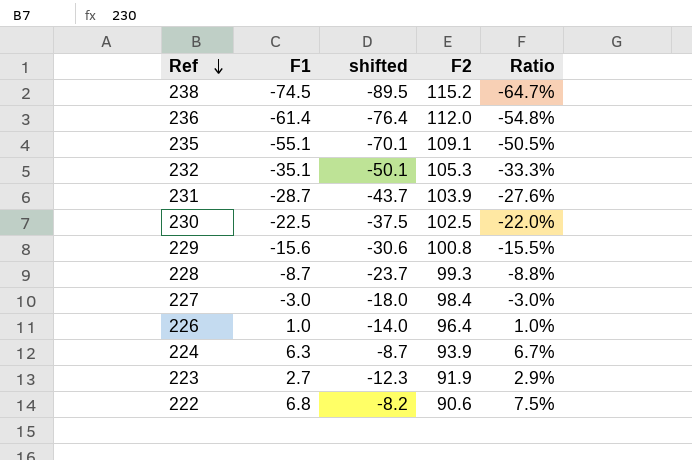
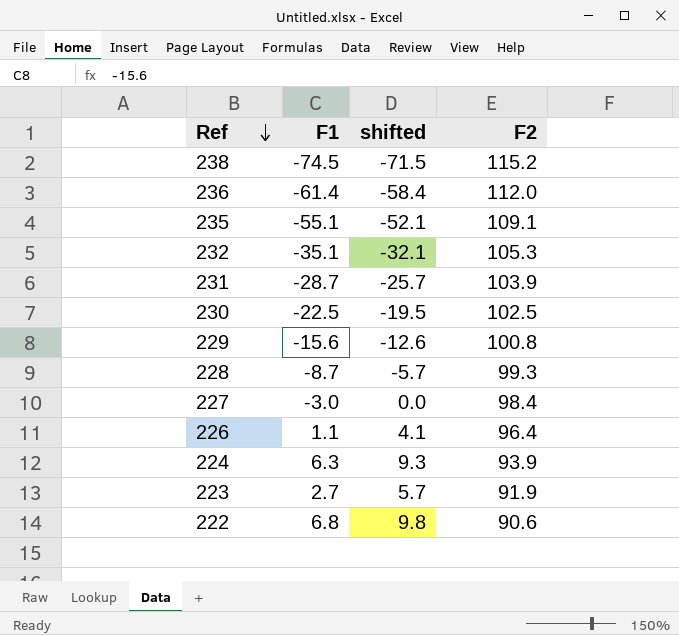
column Ratio | formula: [F1] / [F2] -> none
column shifted | formula: [F1] - 15 -> [F1] + 3
226 | F1: 1.0 -> 1.1

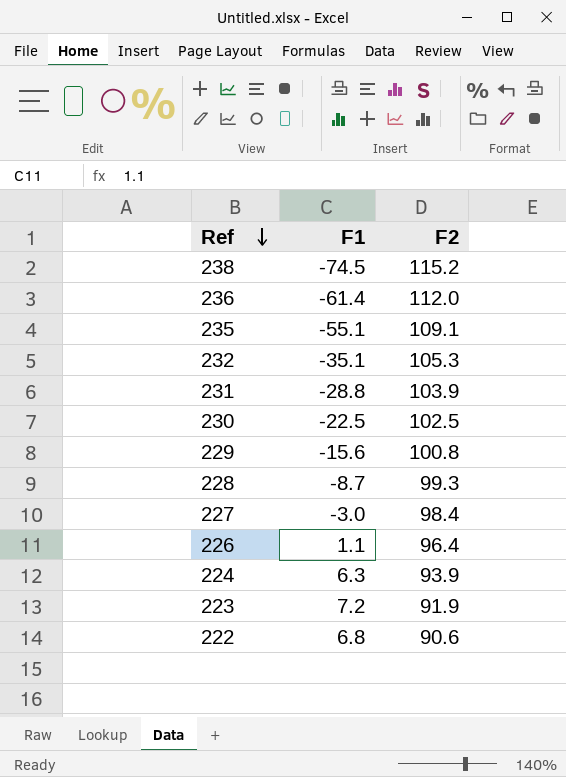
column shifted | formula: [F1] + 3 -> none
231 | F1: -28.7 -> -28.8
223 | F1: 2.7 -> 7.2

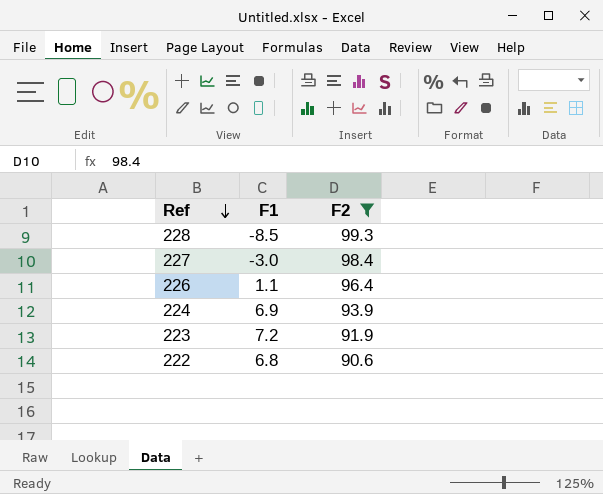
filter: none -> F2 <= 99.3
228 | F1: -8.7 -> -8.5
224 | F1: 6.3 -> 6.9

